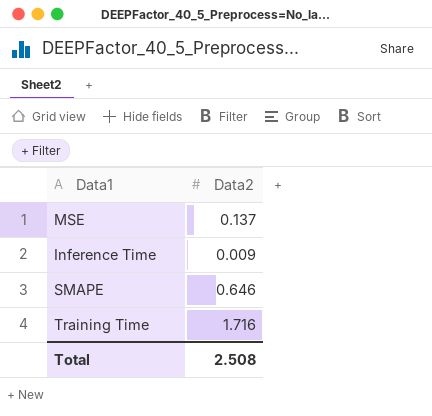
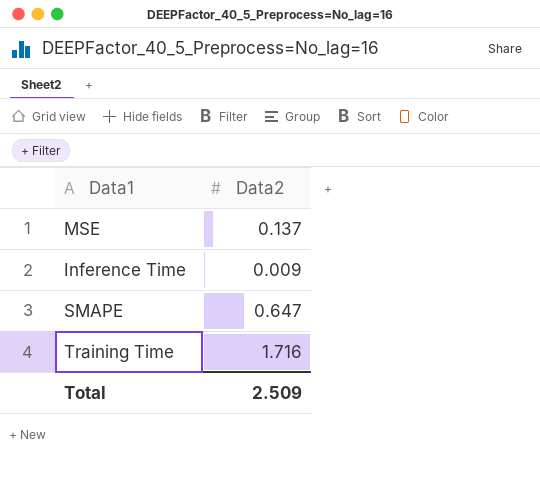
SMAPE | Data2: 0.646 -> 0.647
Total | Data2: 2.508 -> 2.509

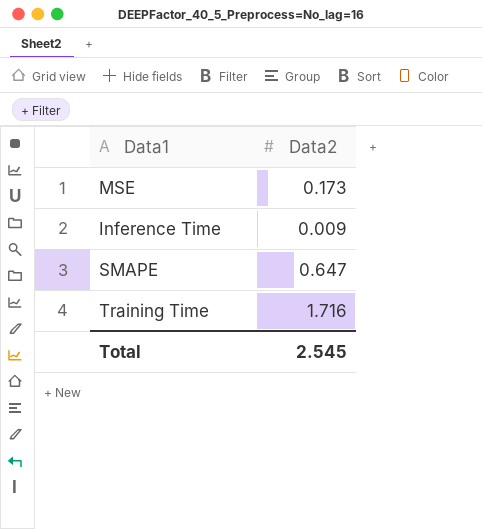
MSE | Data2: 0.137 -> 0.173
Total | Data2: 2.509 -> 2.545

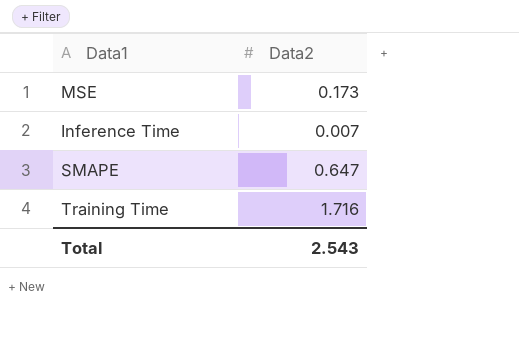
Inference Time | Data2: 0.009 -> 0.007
Total | Data2: 2.545 -> 2.543

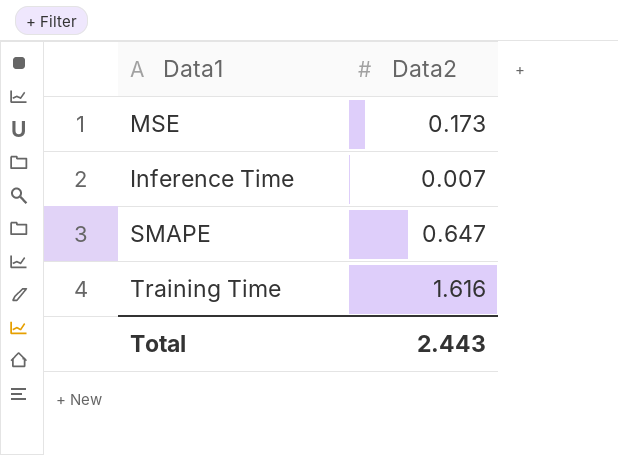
Training Time | Data2: 1.716 -> 1.616
Total | Data2: 2.543 -> 2.443

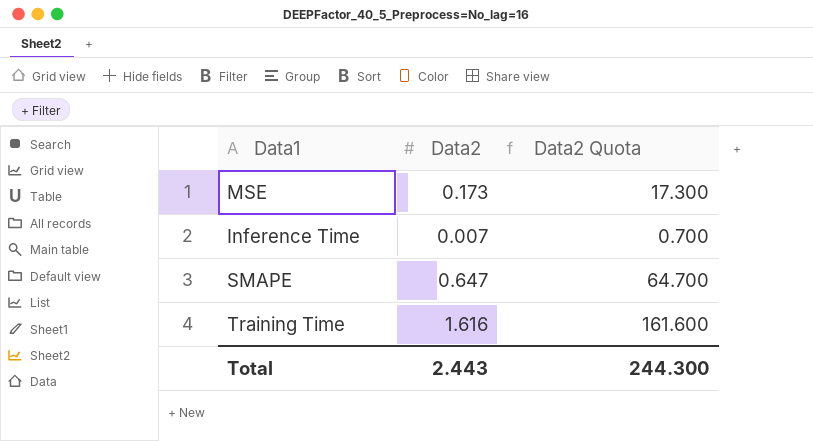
column Data2 Quota | formula: none -> [Data2] * 100

